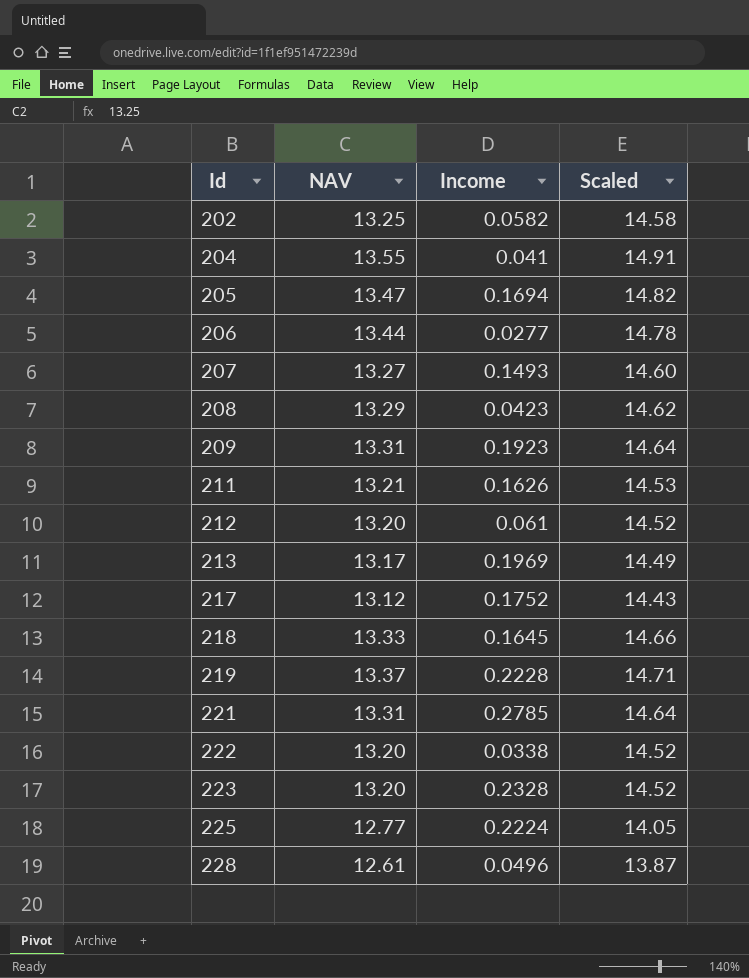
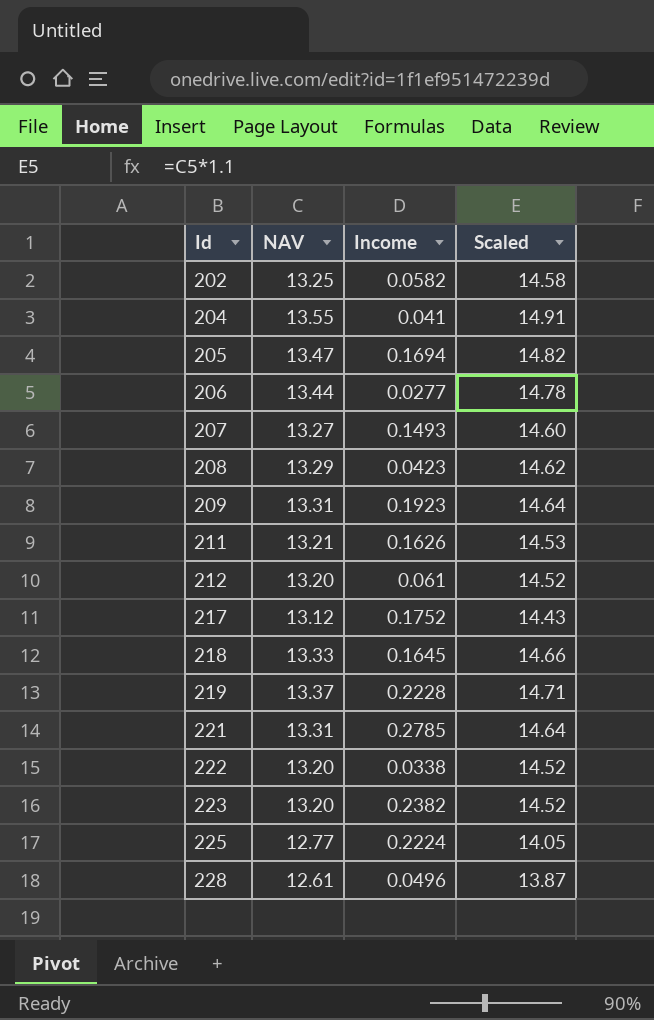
row 213: 13.17 | 0.1969 | 14.49 -> none
223 | Income: 0.2328 -> 0.2382

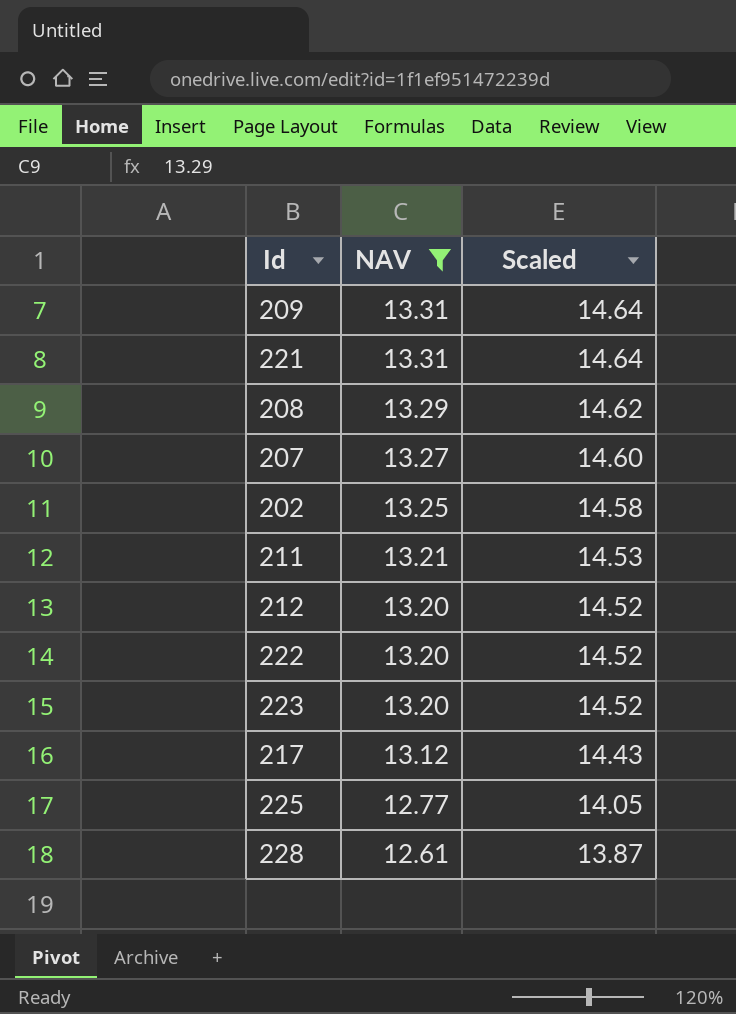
filter: none -> NAV <= 13.31
row order: Id ascending -> NAV descending
column Income | position: 3 -> none

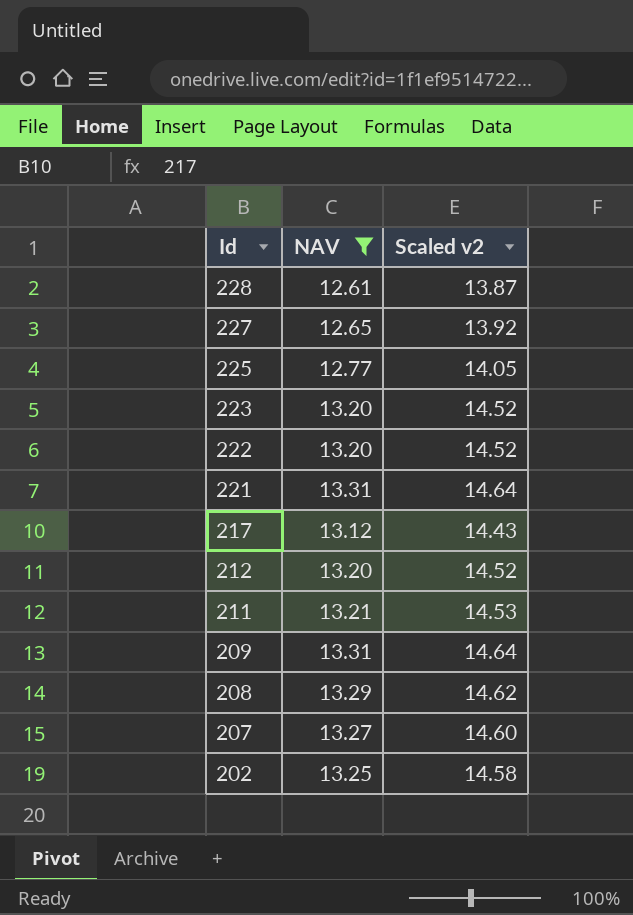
row order: NAV descending -> Id descending
column name: Scaled -> Scaled v2
row 227: none -> 12.65 | 13.92

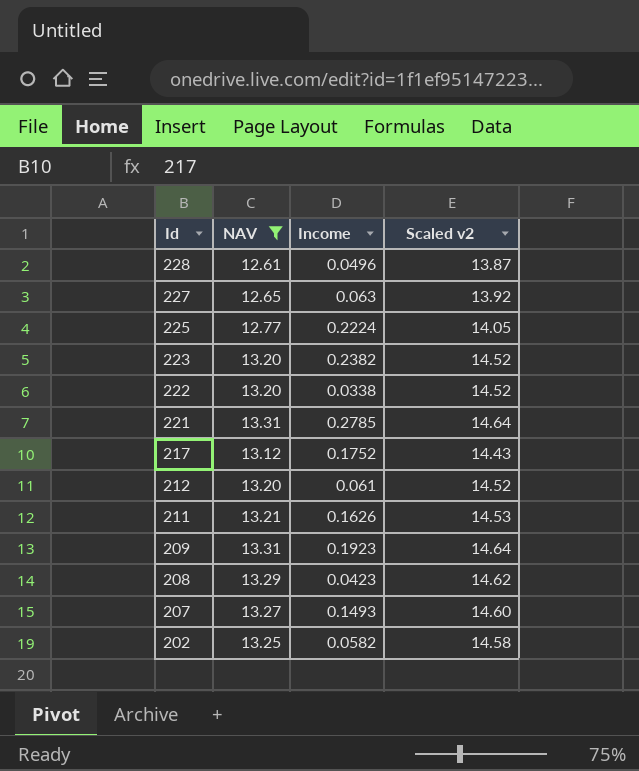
column Income | position: none -> 3

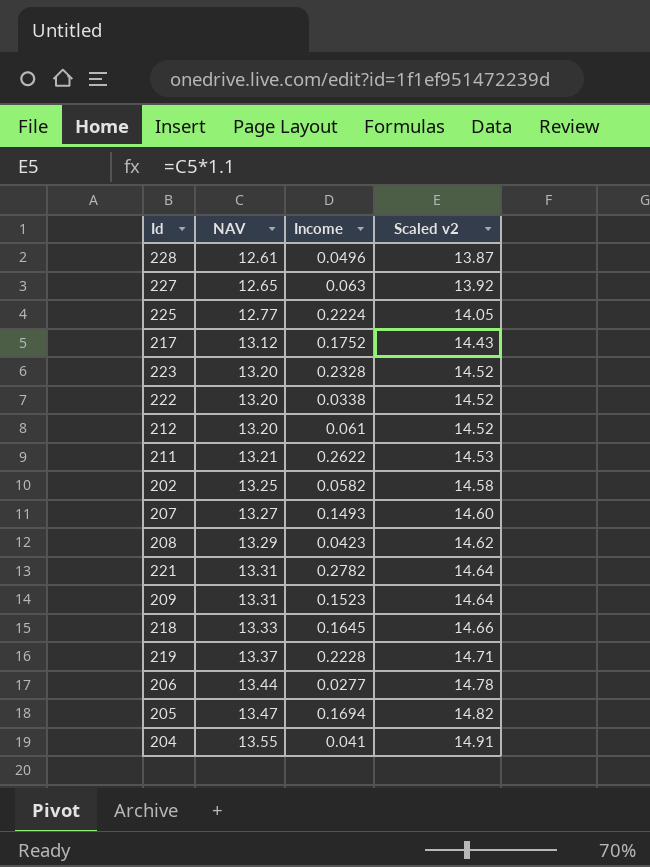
filter: NAV <= 13.31 -> none
row order: Id descending -> NAV ascending
223 | Income: 0.2382 -> 0.2328
211 | Income: 0.1626 -> 0.2622
221 | Income: 0.2785 -> 0.2782
209 | Income: 0.1923 -> 0.1523

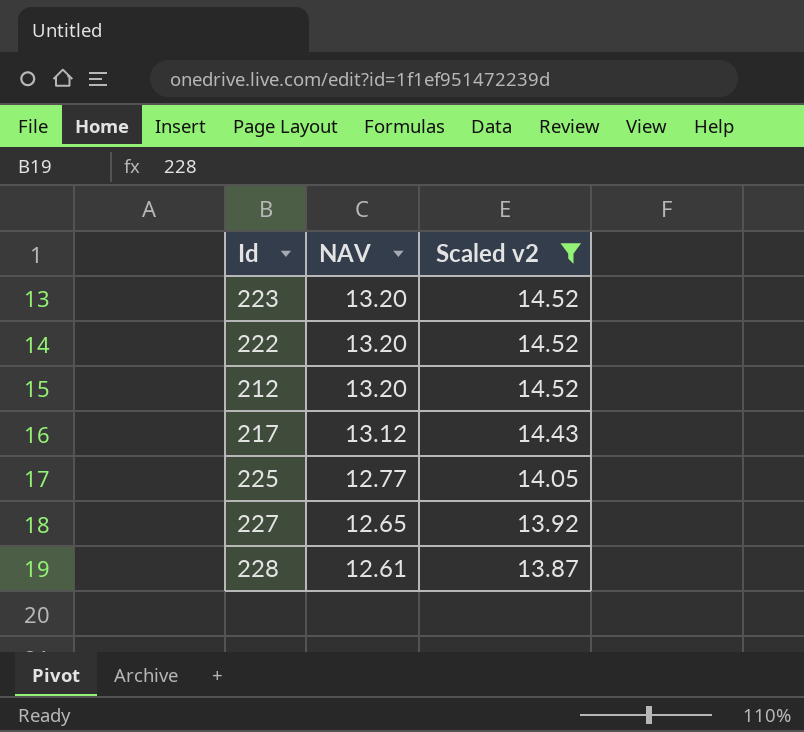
filter: none -> Scaled v2 <= 14.52
row order: NAV ascending -> NAV descending
column Income | position: 3 -> none

